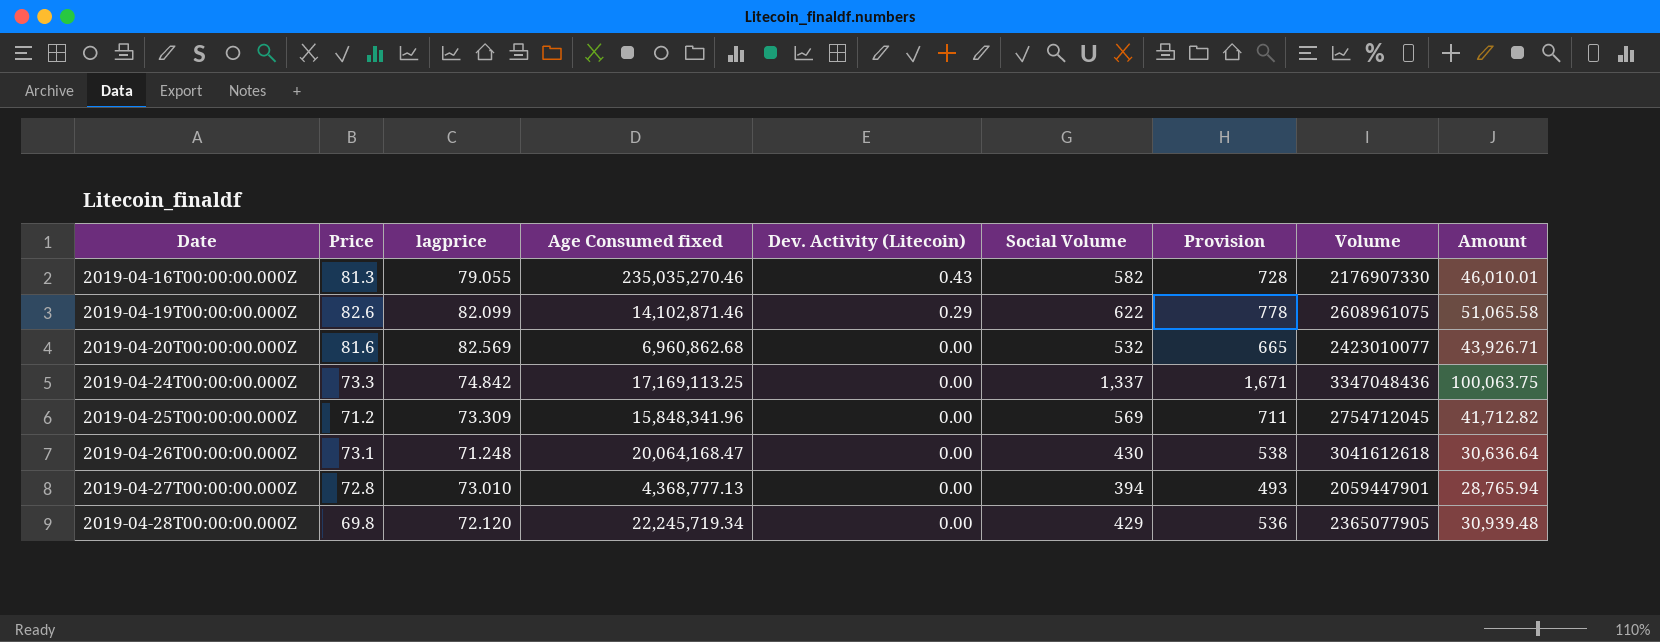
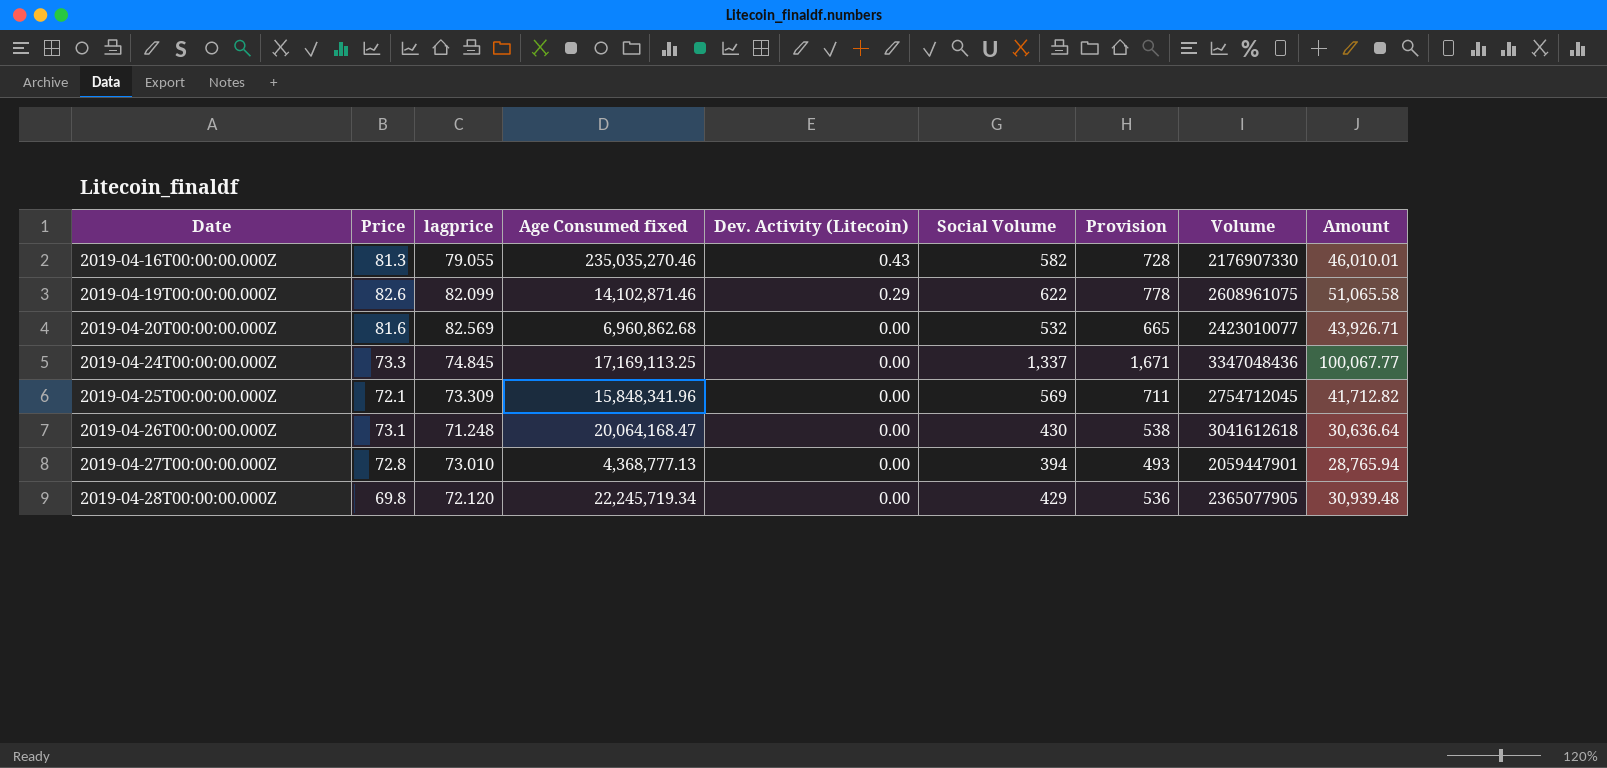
2019-04-24T00:00:00.000Z | lagprice: 74.842 -> 74.845
2019-04-24T00:00:00.000Z | Amount: 100,063.75 -> 100,067.77
2019-04-25T00:00:00.000Z | Price: 71.2 -> 72.1

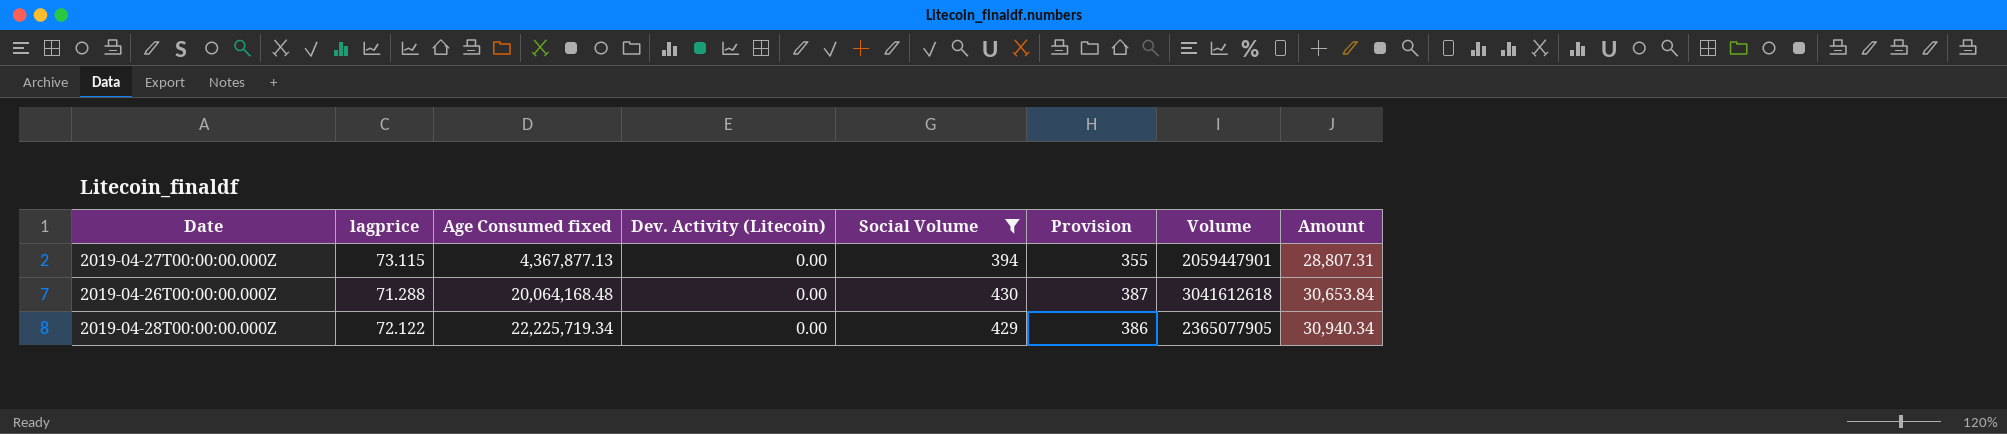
filter: none -> Social Volume <= 430
row order: Date ascending -> Age Consumed fixed ascending
column Price | position: 2 -> none
column Provision | formula: [Social Volume] * 1.25 -> [Social Volume] * 0.9
2019-04-27T00:00:00.000Z | lagprice: 73.010 -> 73.115
2019-04-27T00:00:00.000Z | Age Consumed fixed: 4,368,777.13 -> 4,367,877.13
2019-04-27T00:00:00.000Z | Amount: 28,765.94 -> 28,807.31
2019-04-26T00:00:00.000Z | lagprice: 71.248 -> 71.288
2019-04-26T00:00:00.000Z | Age Consumed fixed: 20,064,168.47 -> 20,064,168.48
2019-04-26T00:00:00.000Z | Amount: 30,636.64 -> 30,653.84
2019-04-28T00:00:00.000Z | lagprice: 72.120 -> 72.122
2019-04-28T00:00:00.000Z | Age Consumed fixed: 22,245,719.34 -> 22,225,719.34
2019-04-28T00:00:00.000Z | Amount: 30,939.48 -> 30,940.34

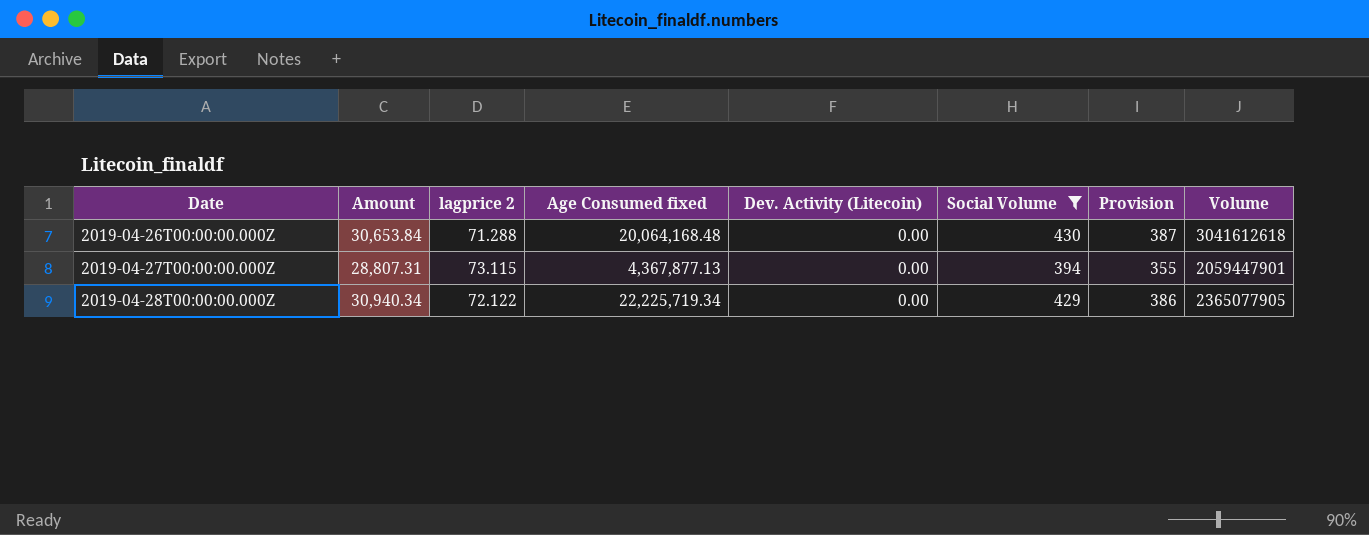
row order: Age Consumed fixed ascending -> Date ascending
column Amount | position: 8 -> 2
column name: lagprice -> lagprice 2

